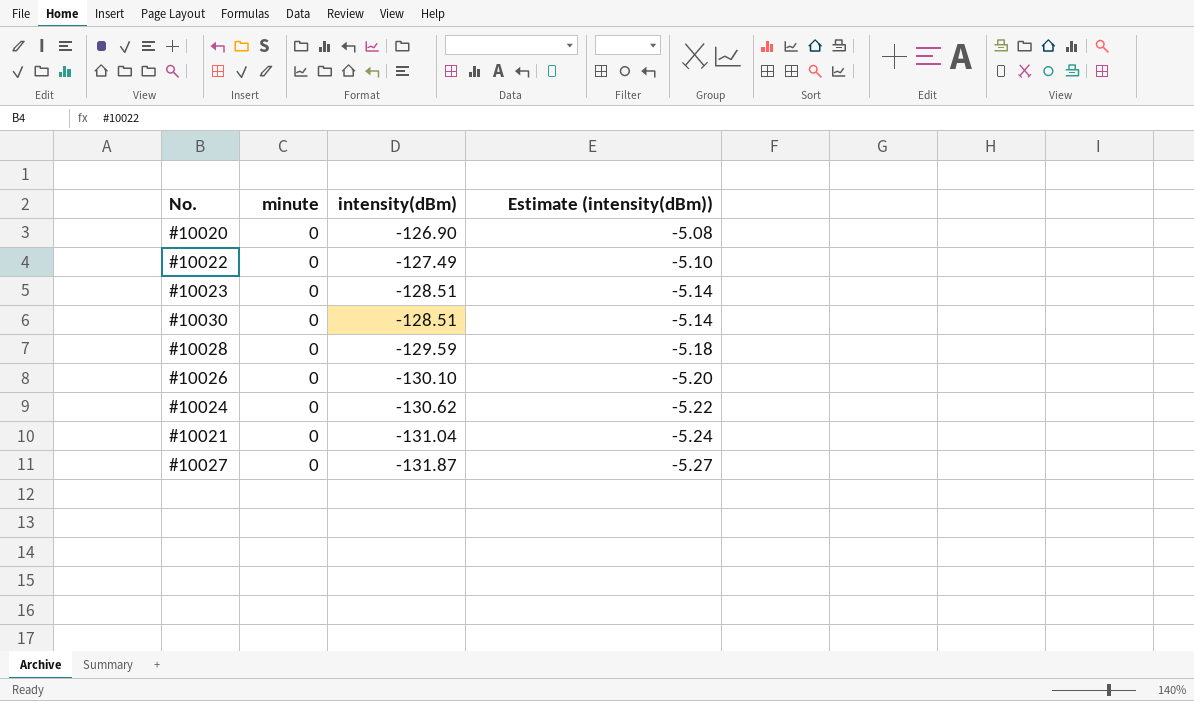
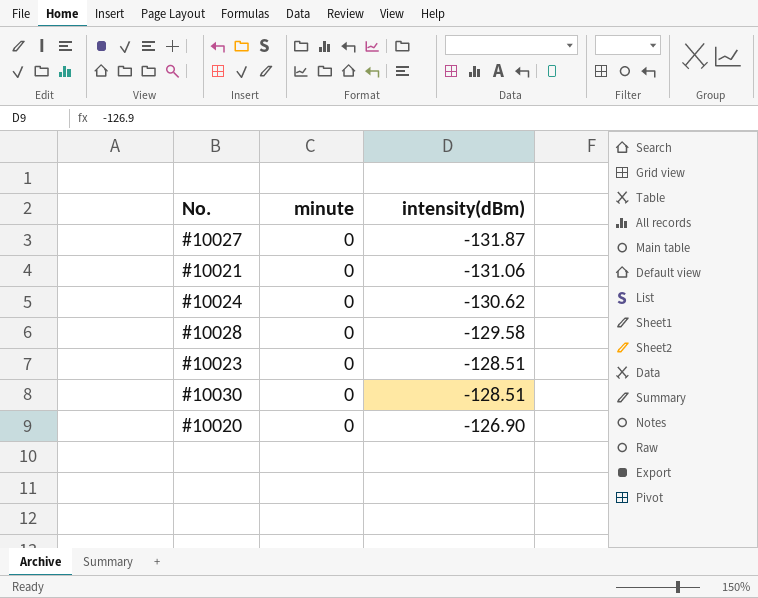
row order: intensity(dBm) descending -> intensity(dBm) ascending
column Estimate (intensity(dBm)) | formula: [intensity(dBm)] * 0.04 -> none
row #10022: 0 | -127.49 | -5.10 -> none
row #10026: 0 | -130.10 | -5.20 -> none
#10021 | intensity(dBm): -131.04 -> -131.06
#10028 | intensity(dBm): -129.59 -> -129.58

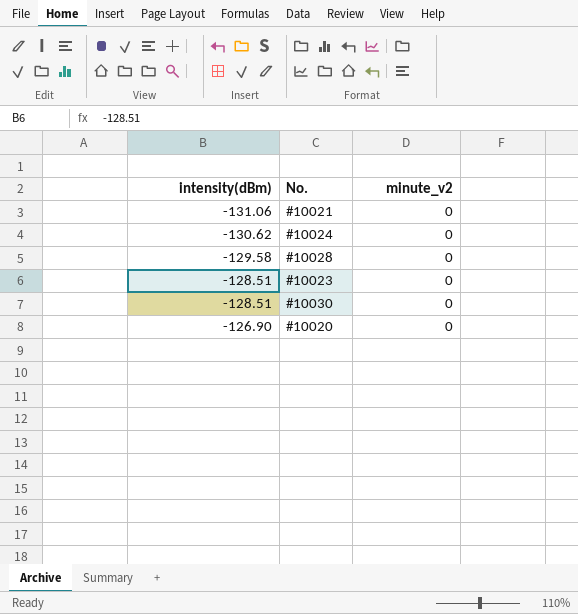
column intensity(dBm) | position: 3 -> 1
column name: minute -> minute_v2
row #10027: 0 | -131.87 -> none

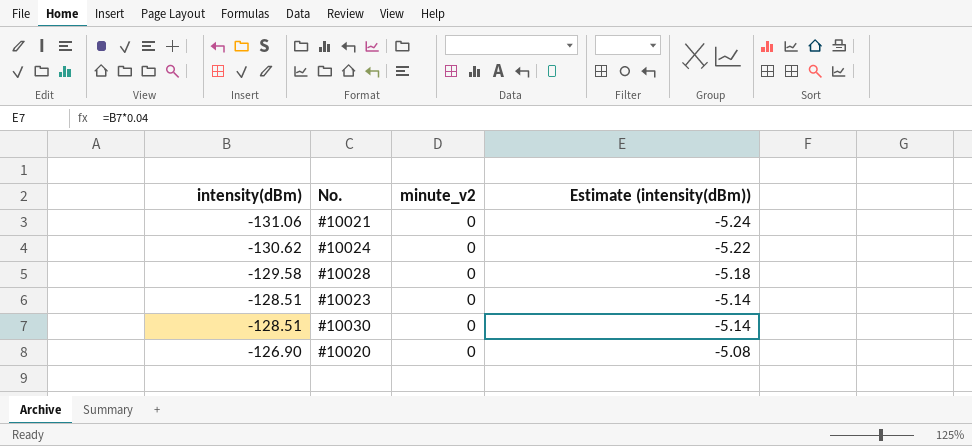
column Estimate (intensity(dBm)) | formula: none -> [intensity(dBm)] * 0.04

